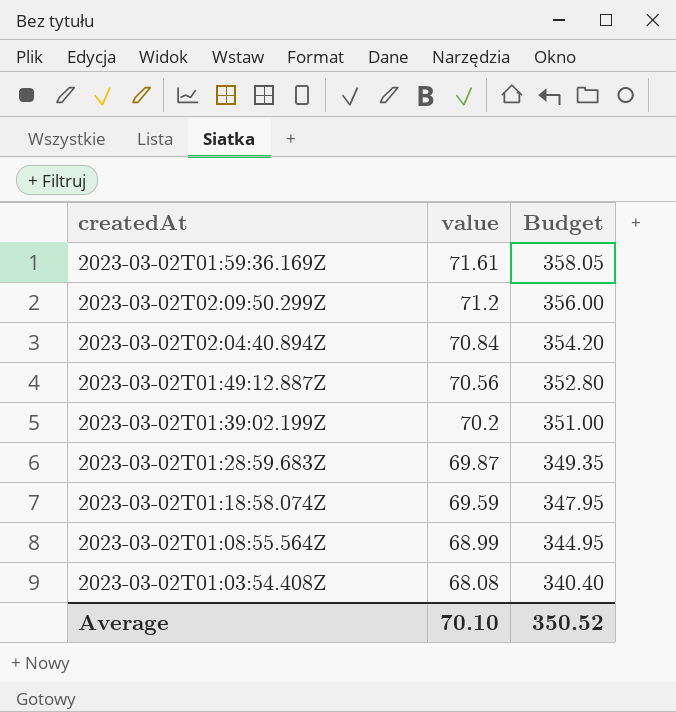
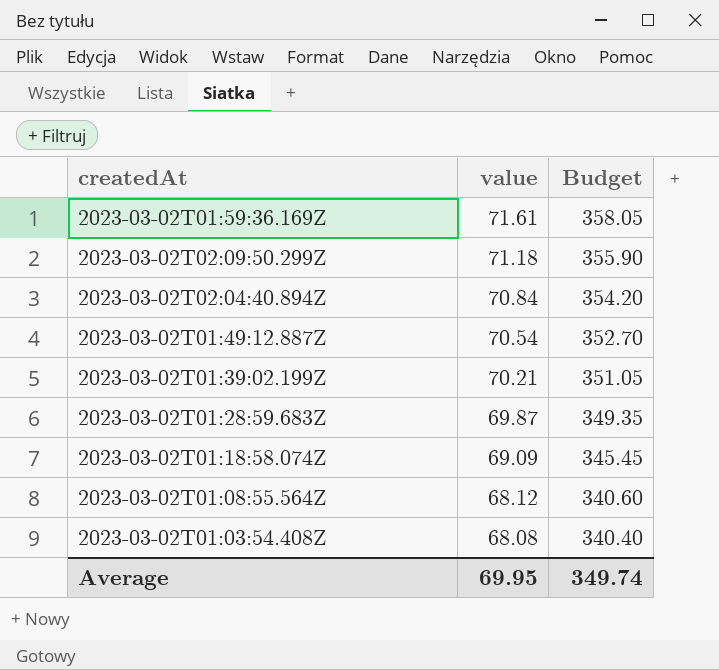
2023-03-02T02:09:50.299Z | value: 71.2 -> 71.18
2023-03-02T02:09:50.299Z | Budget: 356.00 -> 355.90
2023-03-02T01:49:12.887Z | value: 70.56 -> 70.54
2023-03-02T01:49:12.887Z | Budget: 352.80 -> 352.70
2023-03-02T01:39:02.199Z | value: 70.2 -> 70.21
2023-03-02T01:39:02.199Z | Budget: 351.00 -> 351.05
2023-03-02T01:18:58.074Z | value: 69.59 -> 69.09
2023-03-02T01:18:58.074Z | Budget: 347.95 -> 345.45
2023-03-02T01:08:55.564Z | value: 68.99 -> 68.12
2023-03-02T01:08:55.564Z | Budget: 344.95 -> 340.60
Average | value: 70.10 -> 69.95
Average | Budget: 350.52 -> 349.74

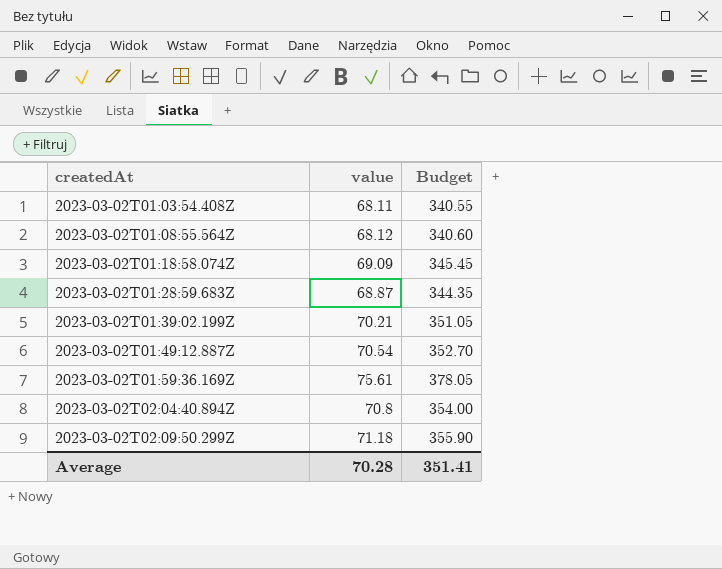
row order: value descending -> createdAt ascending
2023-03-02T01:03:54.408Z | value: 68.08 -> 68.11
2023-03-02T01:03:54.408Z | Budget: 340.40 -> 340.55
2023-03-02T01:28:59.683Z | value: 69.87 -> 68.87
2023-03-02T01:28:59.683Z | Budget: 349.35 -> 344.35
2023-03-02T01:59:36.169Z | value: 71.61 -> 75.61
2023-03-02T01:59:36.169Z | Budget: 358.05 -> 378.05
2023-03-02T02:04:40.894Z | value: 70.84 -> 70.8
2023-03-02T02:04:40.894Z | Budget: 354.20 -> 354.00
Average | value: 69.95 -> 70.28
Average | Budget: 349.74 -> 351.41

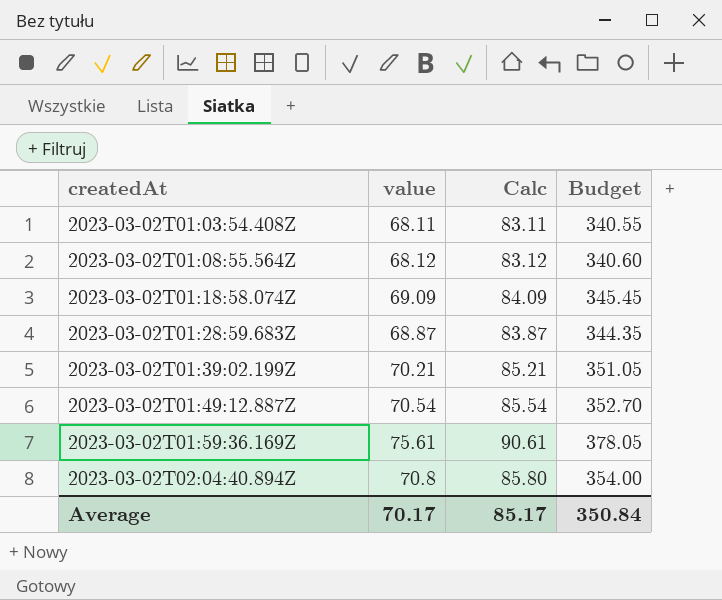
column Calc | formula: none -> [value] + 15
row 2023-03-02T02:09:50.299Z: 71.18 | 355.90 -> none
Average | value: 70.28 -> 70.17
Average | Budget: 351.41 -> 350.84

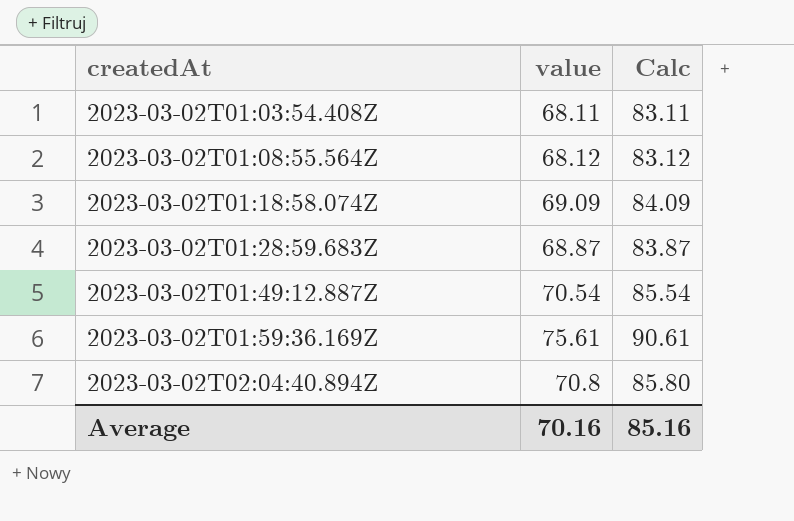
column Budget | formula: [value] * 5 -> none
row 2023-03-02T01:39:02.199Z: 70.21 | 85.21 | 351.05 -> none
Average | value: 70.17 -> 70.16
Average | Calc: 85.17 -> 85.16

